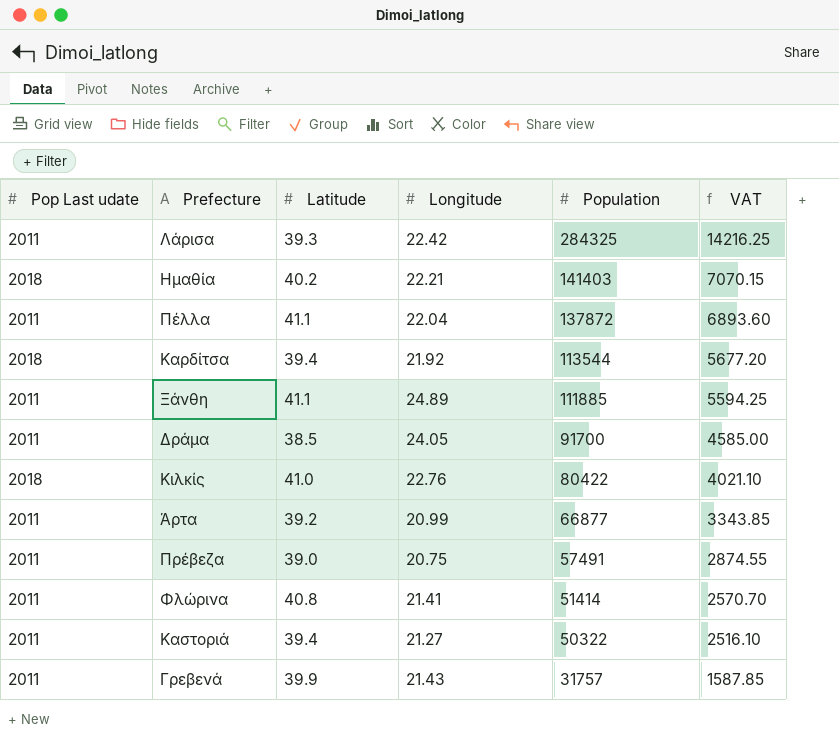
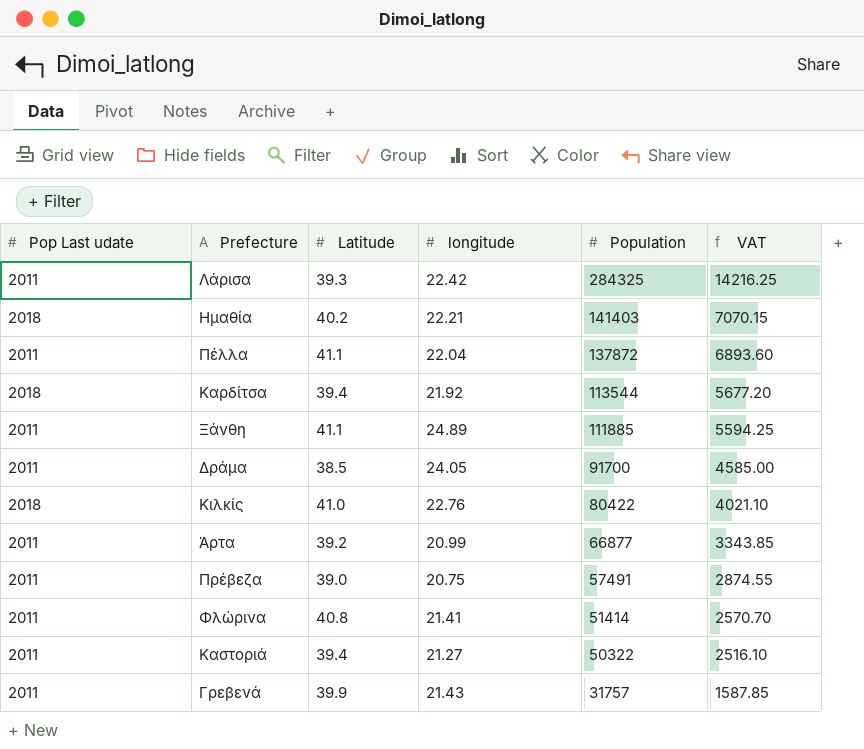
column name: Longitude -> longitude

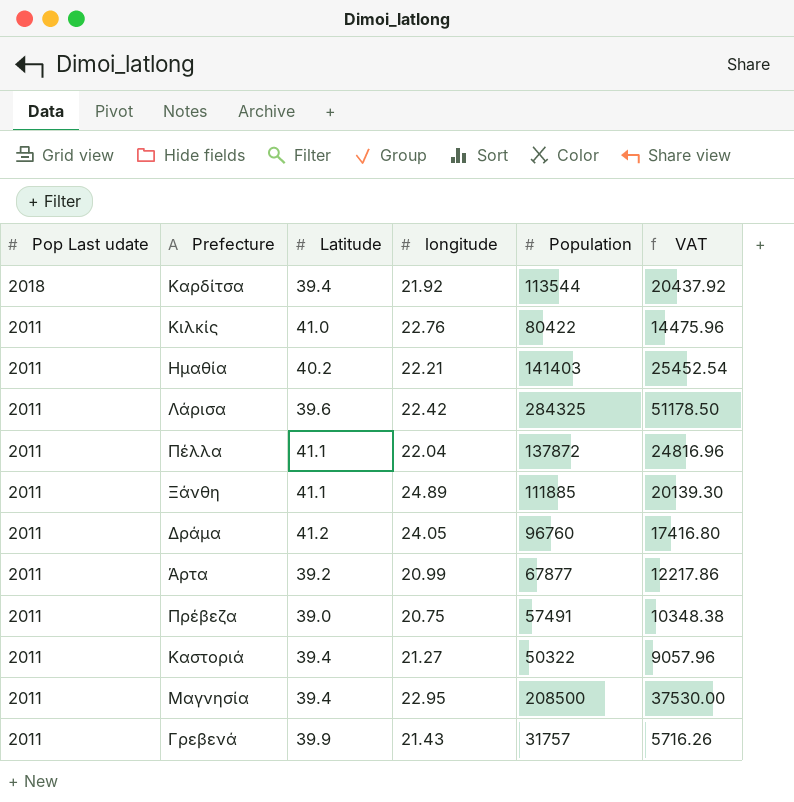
row order: Population descending -> Pop Last udate descending
column VAT | formula: [Population] * 0.05 -> [Population] * 0.18
row Φλώρινα: 2011 | 40.8 | 21.41 | 51414 | 2570.70 -> none
Κιλκίς | Pop Last udate: 2018 -> 2011
Ημαθία | Pop Last udate: 2018 -> 2011
Λάρισα | Latitude: 39.3 -> 39.6
Δράμα | Latitude: 38.5 -> 41.2
Δράμα | Population: 91700 -> 96760
Άρτα | Population: 66877 -> 67877
row Μαγνησία: none -> 2011 | 39.4 | 22.95 | 208500 | 37530.00

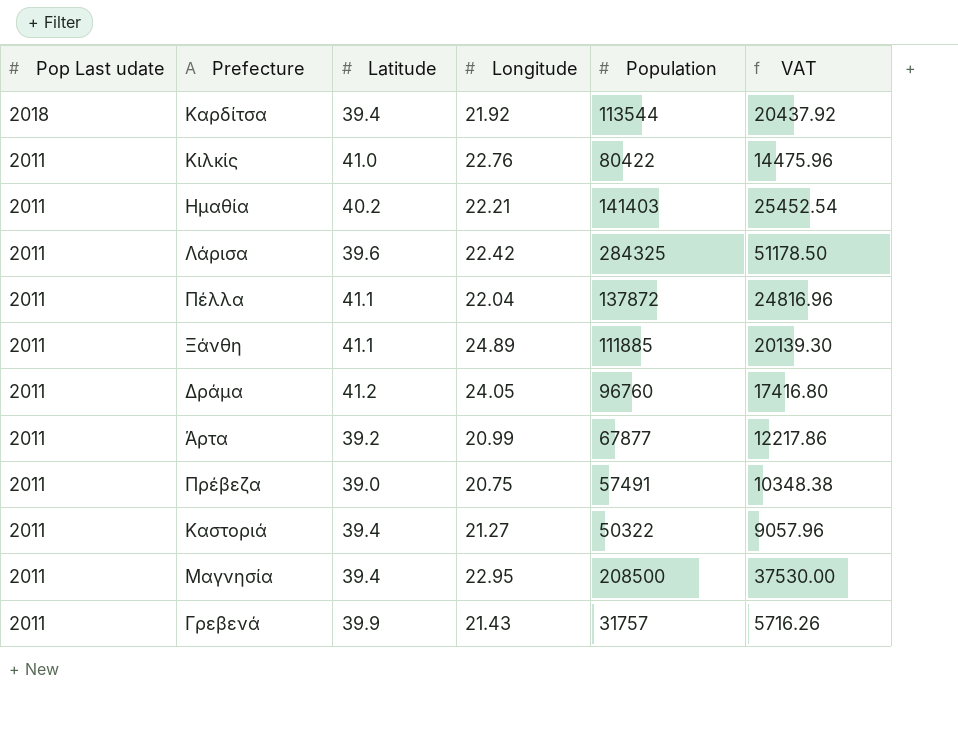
column name: longitude -> Longitude

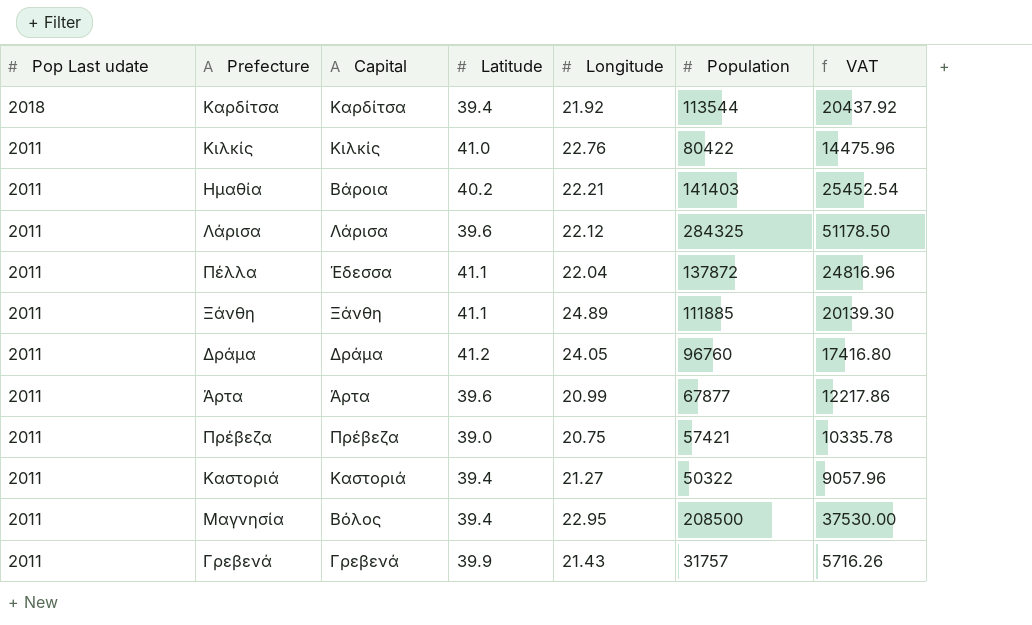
column Capital | position: none -> 3
Λάρισα | Longitude: 22.42 -> 22.12
Άρτα | Latitude: 39.2 -> 39.6
Πρέβεζα | Population: 57491 -> 57421
Πρέβεζα | VAT: 10348.38 -> 10335.78

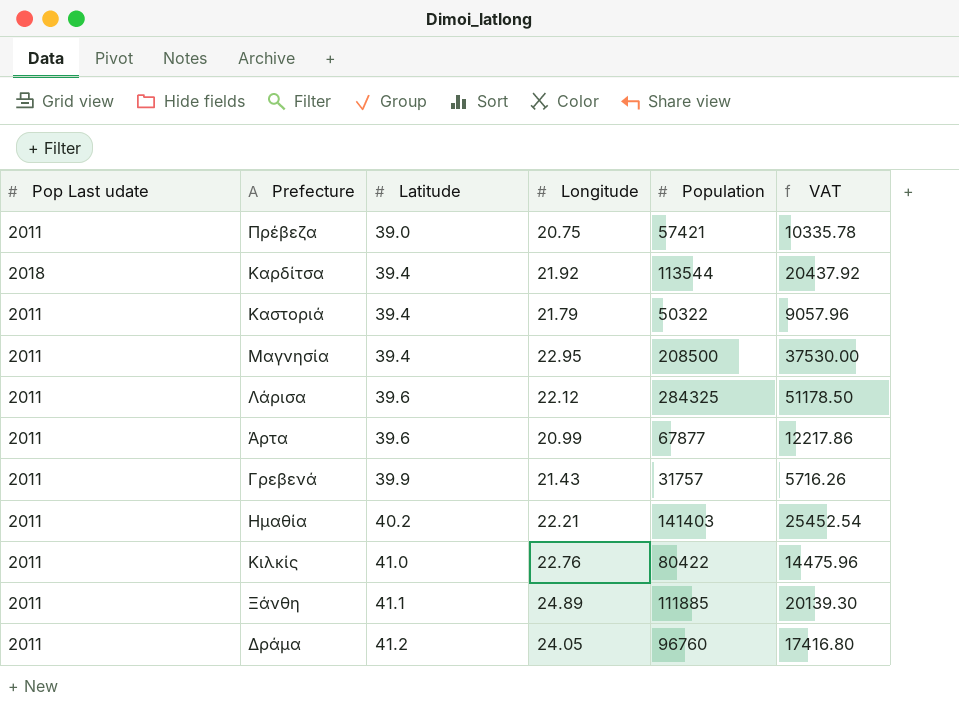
row order: Pop Last udate descending -> Latitude ascending
column Capital | position: 3 -> none
row Πέλλα: 2011 | Έδεσσα | 41.1 | 22.04 | 137872 | 24816.96 -> none
Καστοριά | Longitude: 21.27 -> 21.79

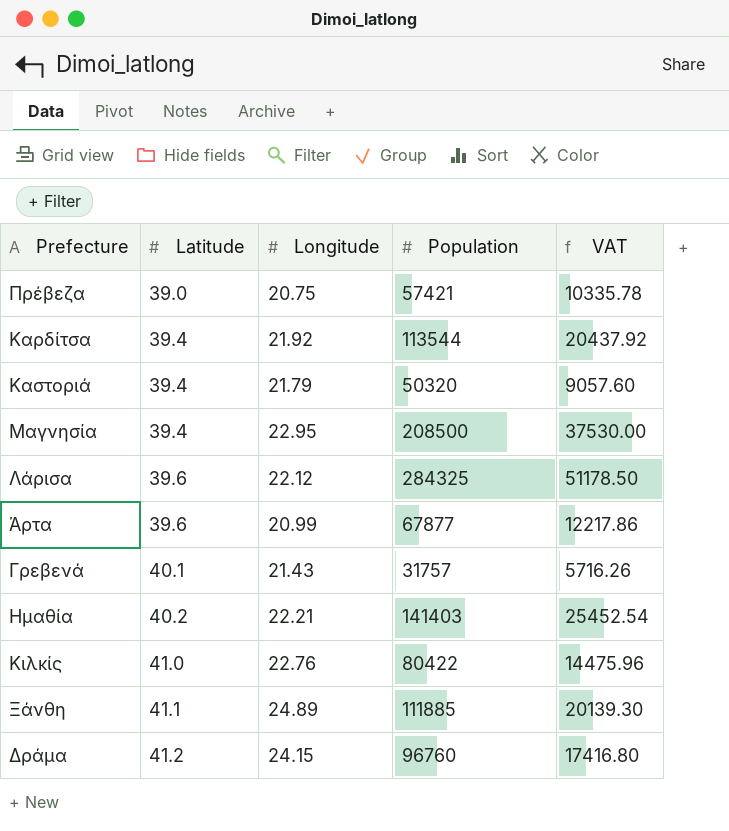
column Pop Last udate | position: 1 -> none
Καστοριά | Population: 50322 -> 50320
Καστοριά | VAT: 9057.96 -> 9057.60
Γρεβενά | Latitude: 39.9 -> 40.1
Δράμα | Longitude: 24.05 -> 24.15

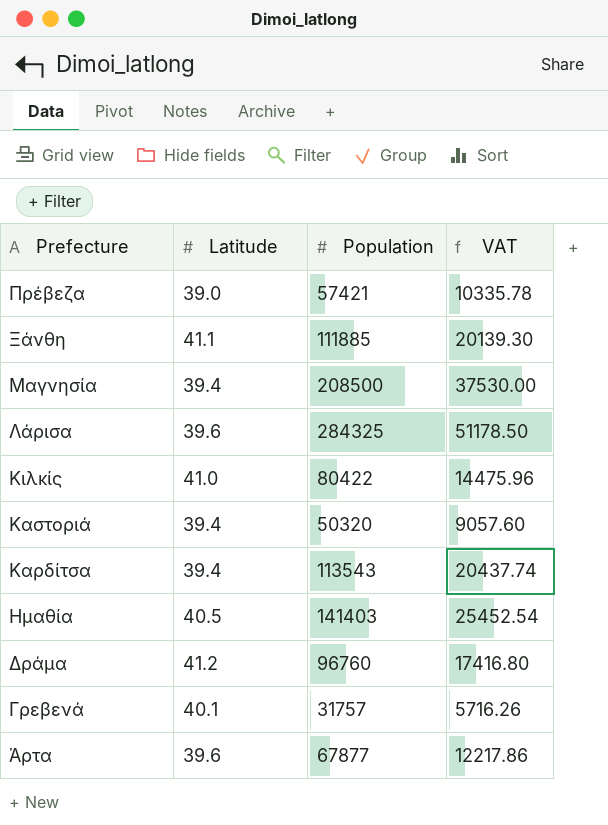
row order: Latitude ascending -> Prefecture descending
column Longitude | position: 3 -> none
Καρδίτσα | Population: 113544 -> 113543
Καρδίτσα | VAT: 20437.92 -> 20437.74
Ημαθία | Latitude: 40.2 -> 40.5

